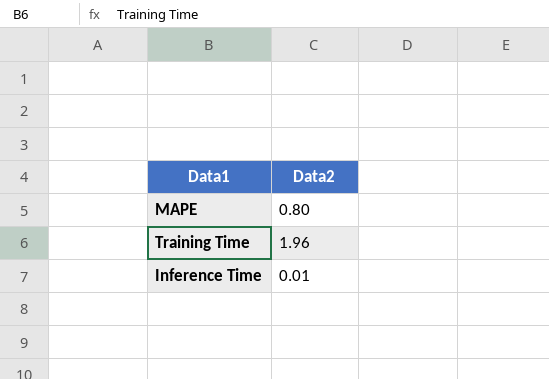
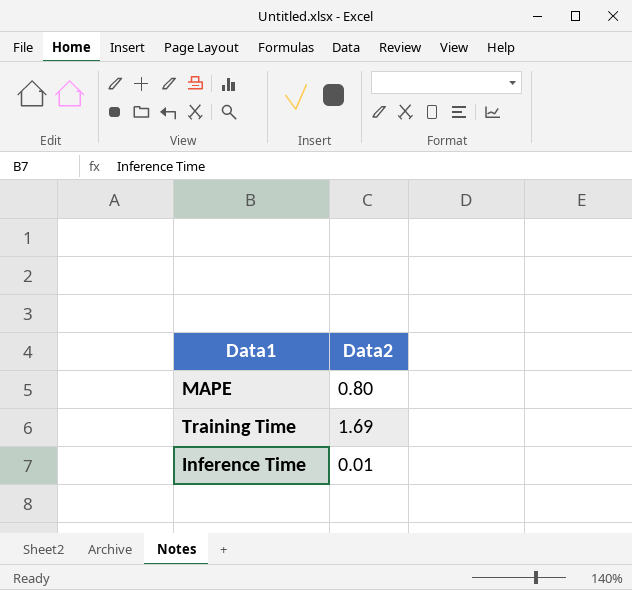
Training Time | Data2: 1.96 -> 1.69

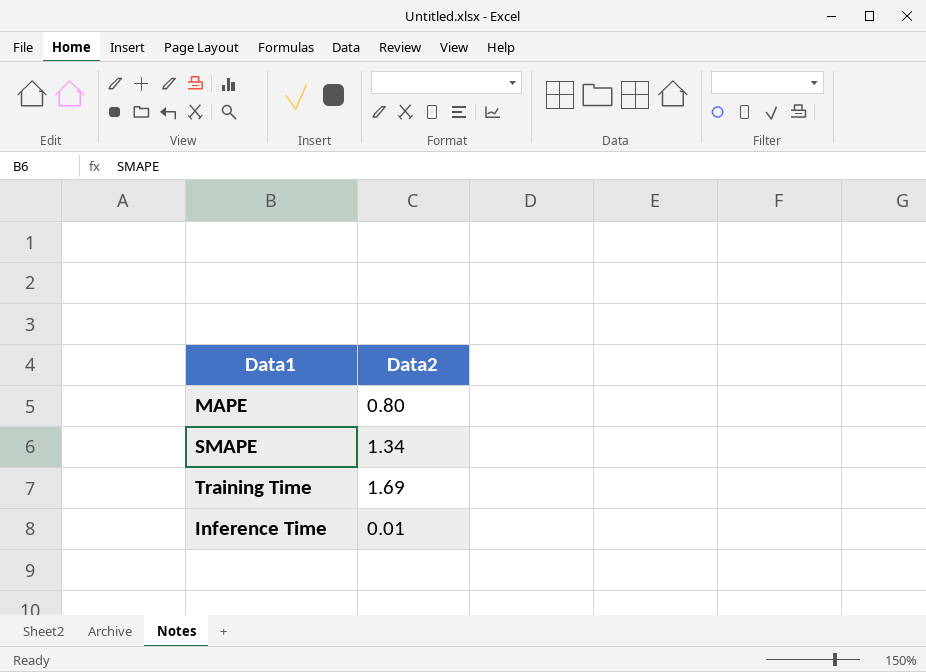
row SMAPE: none -> 1.34

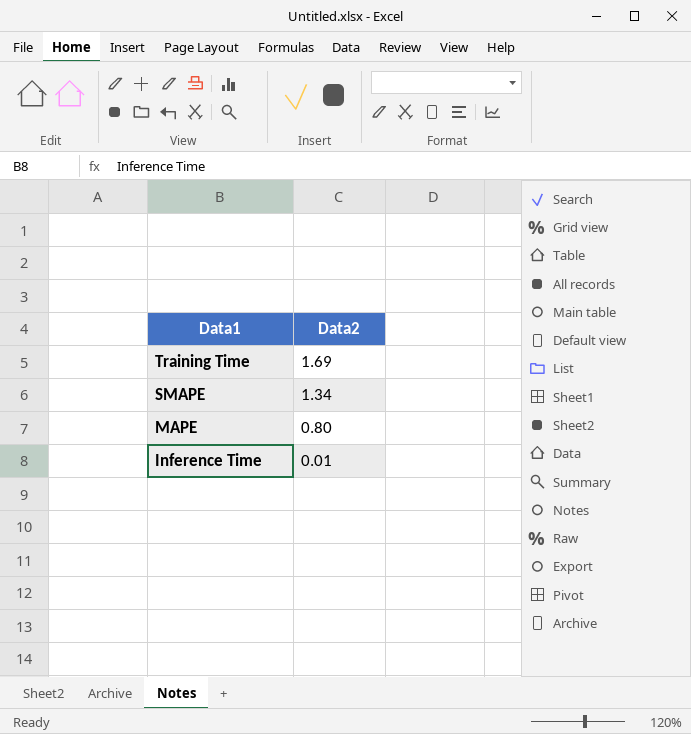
row order: none -> Data1 descending

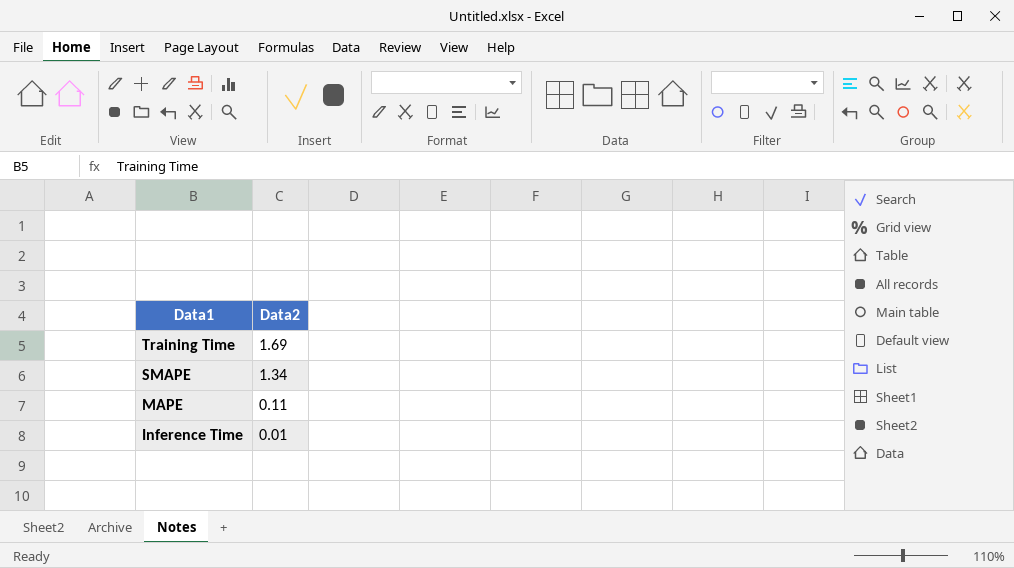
MAPE | Data2: 0.80 -> 0.11

